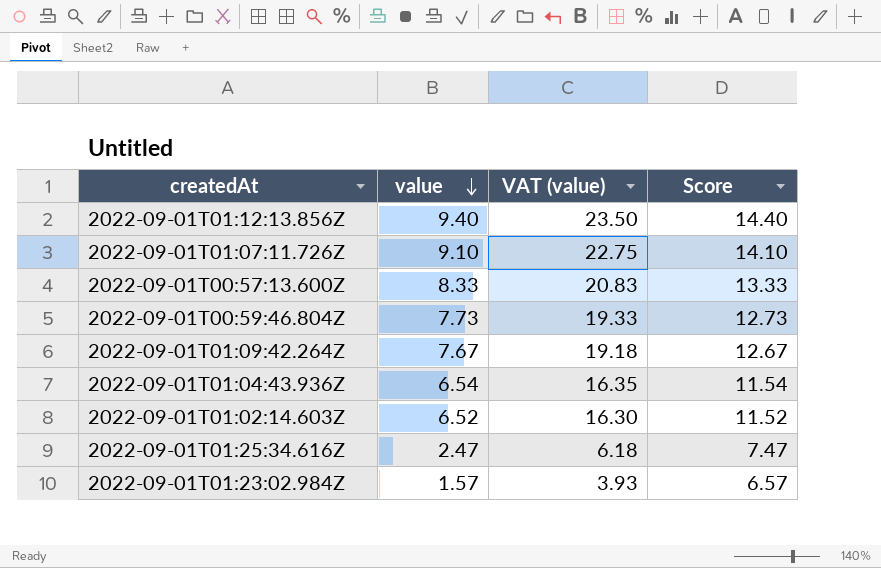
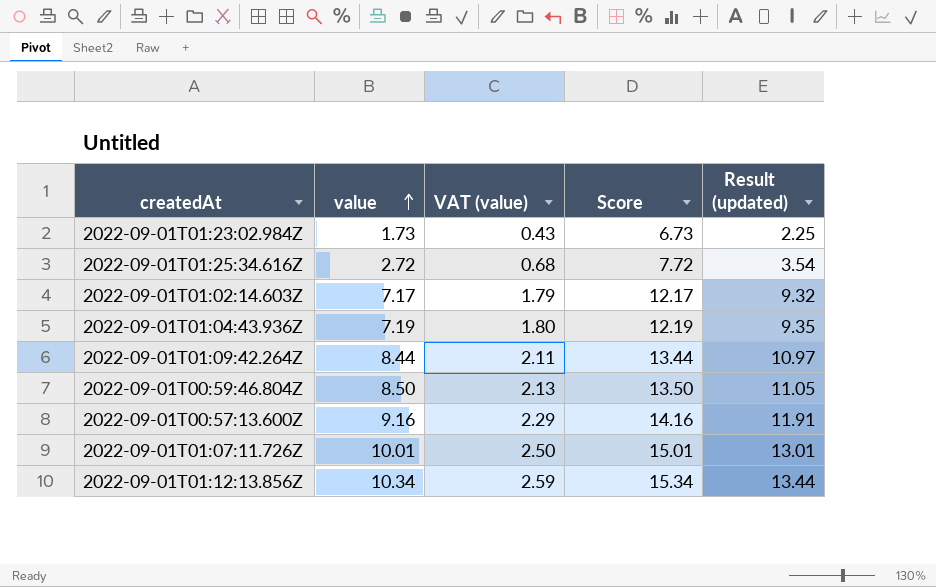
row order: value descending -> value ascending
column VAT (value) | formula: [value] * 2.5 -> [value] * 0.25
column Result (updated) | formula: none -> [value] * 1.3
2022-09-01T01:23:02.984Z | value: 1.57 -> 1.73
2022-09-01T01:23:02.984Z | Score: 6.57 -> 6.73
2022-09-01T01:25:34.616Z | value: 2.47 -> 2.72
2022-09-01T01:25:34.616Z | Score: 7.47 -> 7.72
2022-09-01T01:02:14.603Z | value: 6.52 -> 7.17
2022-09-01T01:02:14.603Z | Score: 11.52 -> 12.17
2022-09-01T01:04:43.936Z | value: 6.54 -> 7.19
2022-09-01T01:04:43.936Z | Score: 11.54 -> 12.19
2022-09-01T01:09:42.264Z | value: 7.67 -> 8.44
2022-09-01T01:09:42.264Z | Score: 12.67 -> 13.44
2022-09-01T00:59:46.804Z | value: 7.73 -> 8.50
2022-09-01T00:59:46.804Z | Score: 12.73 -> 13.50
2022-09-01T00:57:13.600Z | value: 8.33 -> 9.16
2022-09-01T00:57:13.600Z | Score: 13.33 -> 14.16
2022-09-01T01:07:11.726Z | value: 9.10 -> 10.01
2022-09-01T01:07:11.726Z | Score: 14.10 -> 15.01
2022-09-01T01:12:13.856Z | value: 9.40 -> 10.34
2022-09-01T01:12:13.856Z | Score: 14.40 -> 15.34

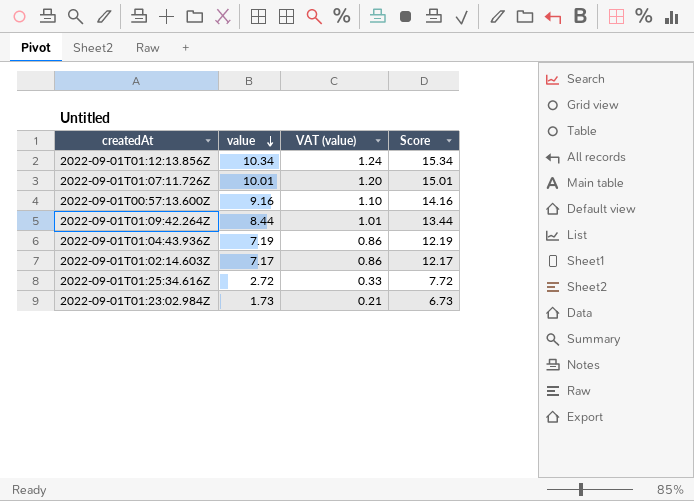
row order: value ascending -> value descending
column Result (updated) | formula: [value] * 1.3 -> none
column VAT (value) | formula: [value] * 0.25 -> [value] * 0.12
row 2022-09-01T00:59:46.804Z: 8.50 | 2.13 | 13.50 | 11.05 -> none

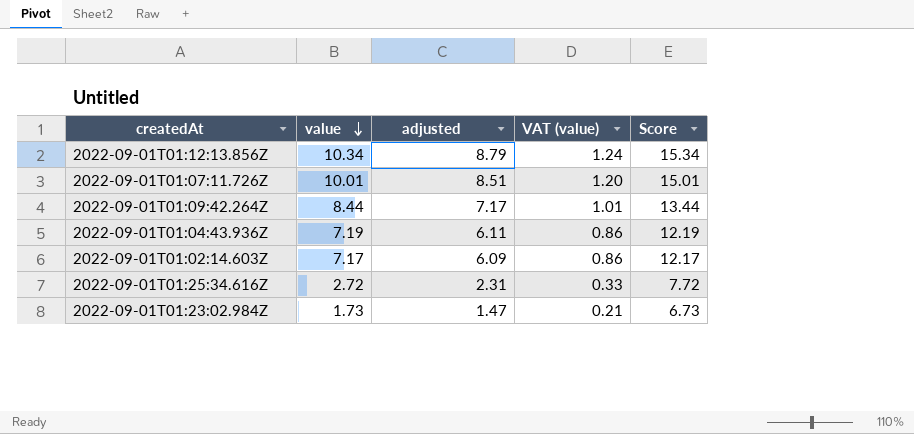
column adjusted | formula: none -> [value] * 0.85
row 2022-09-01T00:57:13.600Z: 9.16 | 1.10 | 14.16 -> none

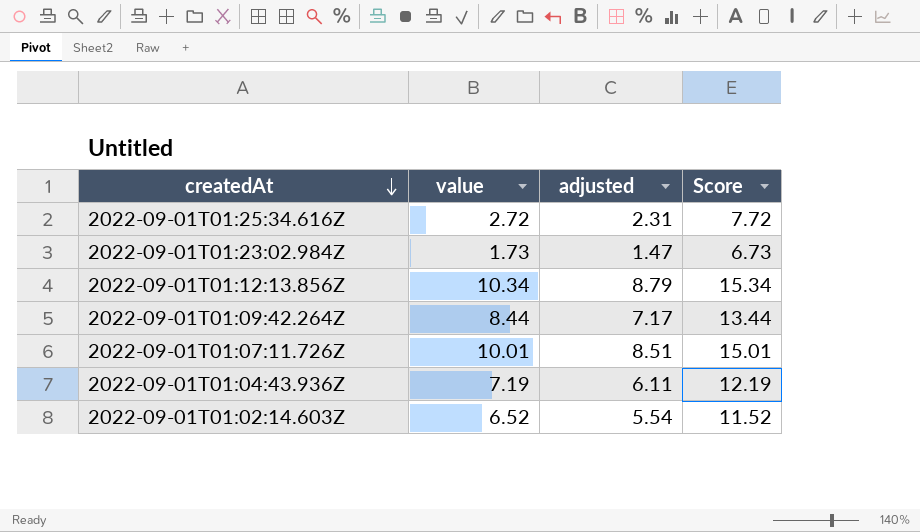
row order: value descending -> createdAt descending
column VAT (value) | formula: [value] * 0.12 -> none
2022-09-01T01:02:14.603Z | value: 7.17 -> 6.52
2022-09-01T01:02:14.603Z | adjusted: 6.09 -> 5.54
2022-09-01T01:02:14.603Z | Score: 12.17 -> 11.52

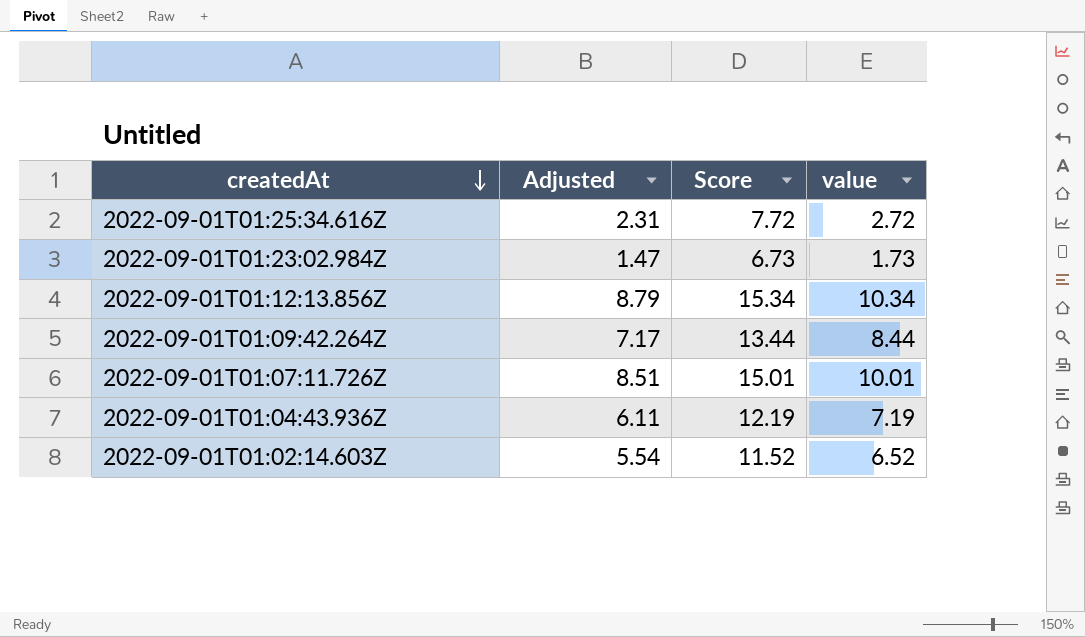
column name: adjusted -> Adjusted
column value | position: 2 -> 4

